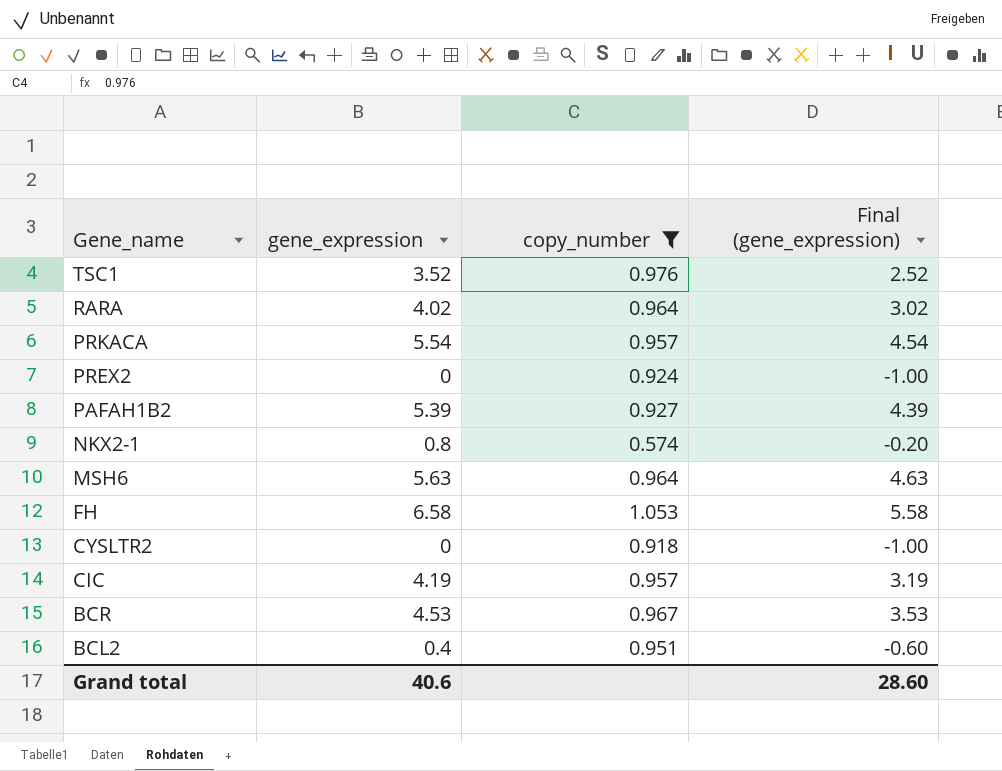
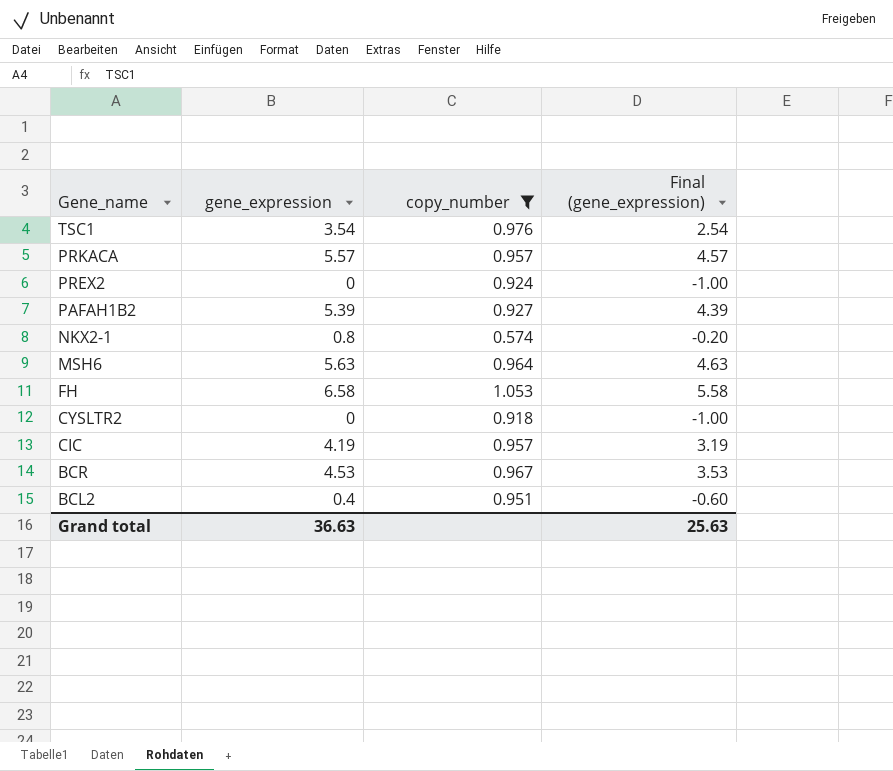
row RARA: 4.02 | 0.964 | 3.02 -> none
TSC1 | gene_expression: 3.52 -> 3.54
TSC1 | Final (gene_expression): 2.52 -> 2.54
PRKACA | gene_expression: 5.54 -> 5.57
PRKACA | Final (gene_expression): 4.54 -> 4.57
Grand total | gene_expression: 40.6 -> 36.63
Grand total | Final (gene_expression): 28.60 -> 25.63

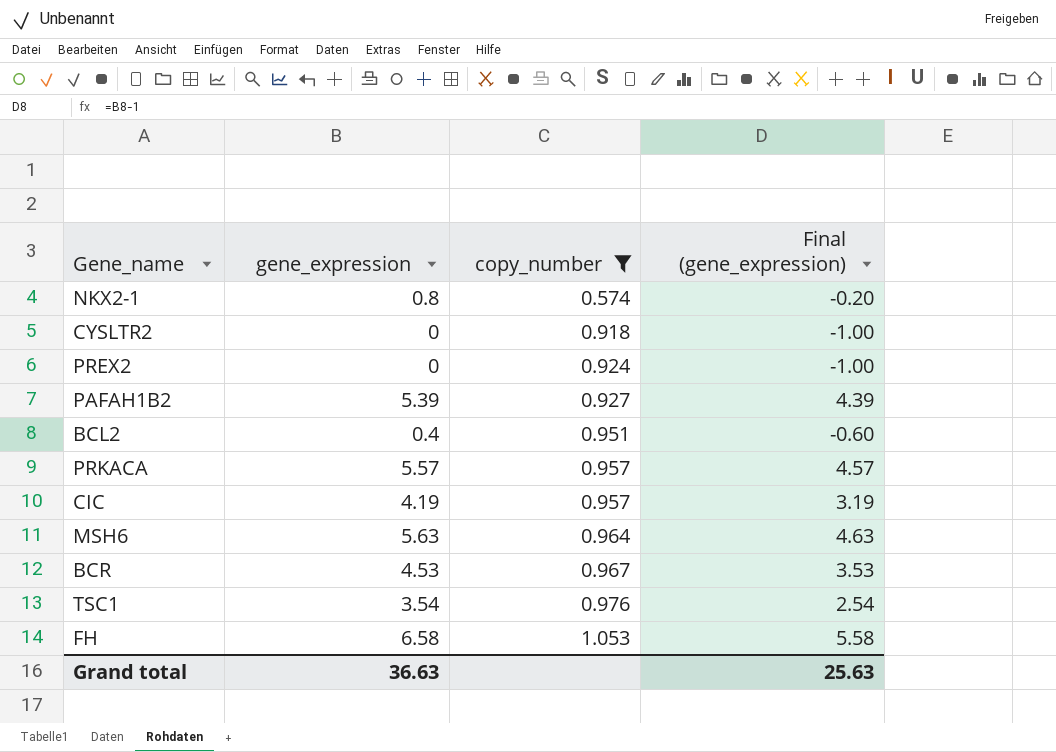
row order: Gene_name descending -> copy_number ascending

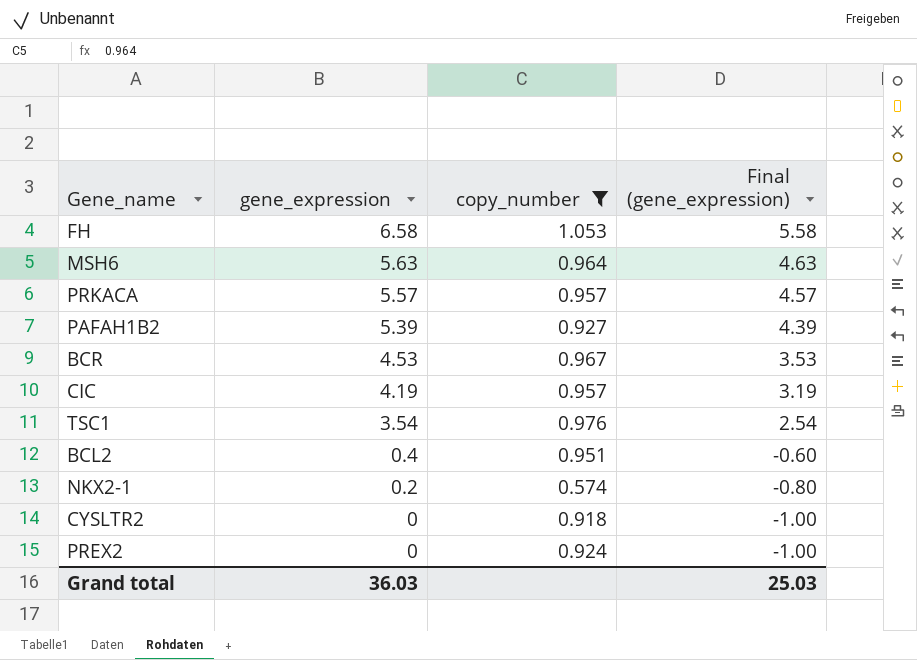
row order: copy_number ascending -> gene_expression descending
NKX2-1 | gene_expression: 0.8 -> 0.2
NKX2-1 | Final (gene_expression): -0.20 -> -0.80
Grand total | gene_expression: 36.63 -> 36.03
Grand total | Final (gene_expression): 25.63 -> 25.03

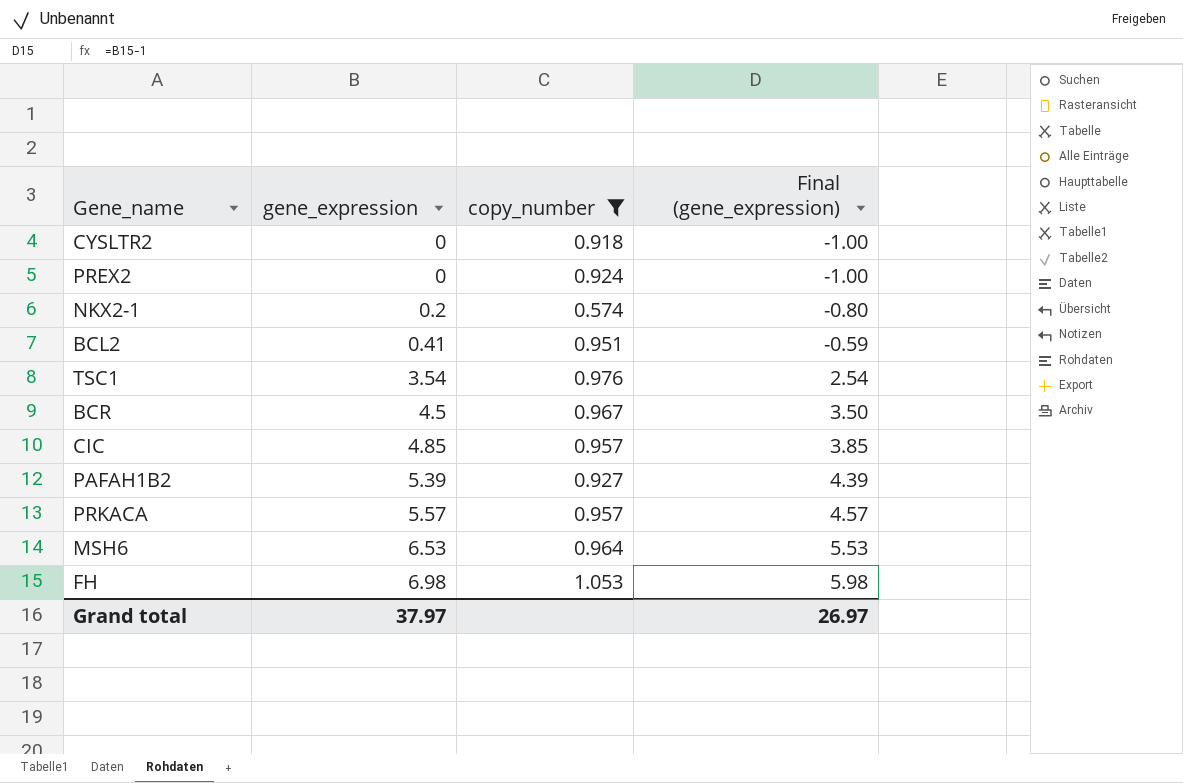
row order: gene_expression descending -> gene_expression ascending
BCL2 | gene_expression: 0.4 -> 0.41
BCL2 | Final (gene_expression): -0.60 -> -0.59
BCR | gene_expression: 4.53 -> 4.5
BCR | Final (gene_expression): 3.53 -> 3.50
CIC | gene_expression: 4.19 -> 4.85
CIC | Final (gene_expression): 3.19 -> 3.85
MSH6 | gene_expression: 5.63 -> 6.53
MSH6 | Final (gene_expression): 4.63 -> 5.53
FH | gene_expression: 6.58 -> 6.98
FH | Final (gene_expression): 5.58 -> 5.98
Grand total | gene_expression: 36.03 -> 37.97
Grand total | Final (gene_expression): 25.03 -> 26.97

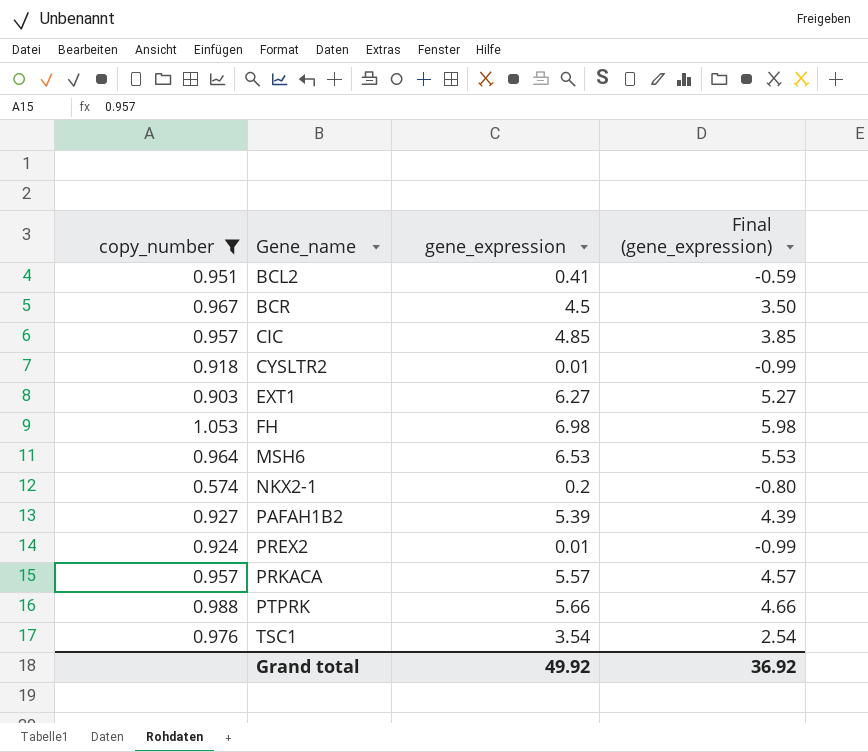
row order: gene_expression ascending -> Gene_name ascending
column copy_number | position: 3 -> 1
CYSLTR2 | gene_expression: 0 -> 0.01
CYSLTR2 | Final (gene_expression): -1.00 -> -0.99
row EXT1: none -> 0.903 | 6.27 | 5.27
PREX2 | gene_expression: 0 -> 0.01
PREX2 | Final (gene_expression): -1.00 -> -0.99
row PTPRK: none -> 0.988 | 5.66 | 4.66
Grand total | gene_expression: 37.97 -> 49.92
Grand total | Final (gene_expression): 26.97 -> 36.92

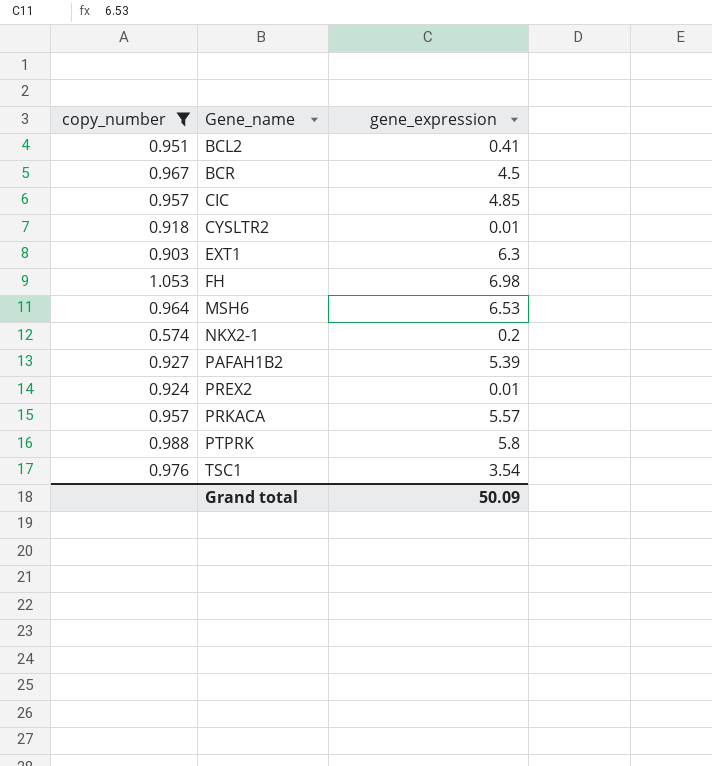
column Final (gene_expression) | formula: [gene_expression] - 1 -> none
EXT1 | gene_expression: 6.27 -> 6.3
PTPRK | gene_expression: 5.66 -> 5.8
Grand total | gene_expression: 49.92 -> 50.09

